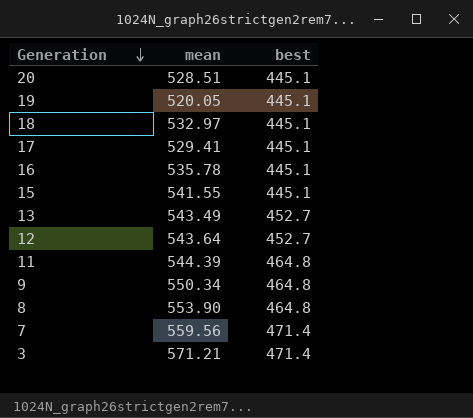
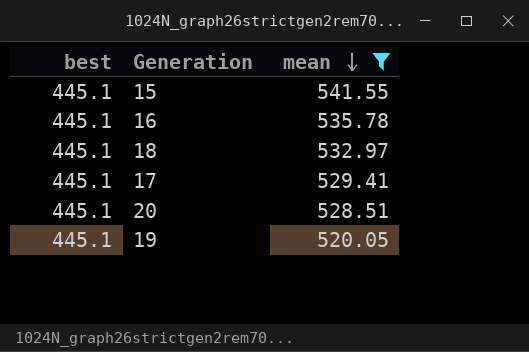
filter: none -> mean <= 541.55
row order: Generation descending -> mean descending
column best | position: 3 -> 1

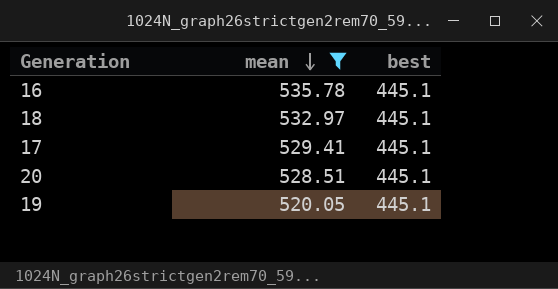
column best | position: 1 -> 3
row 15: 445.1 | 541.55 -> none

